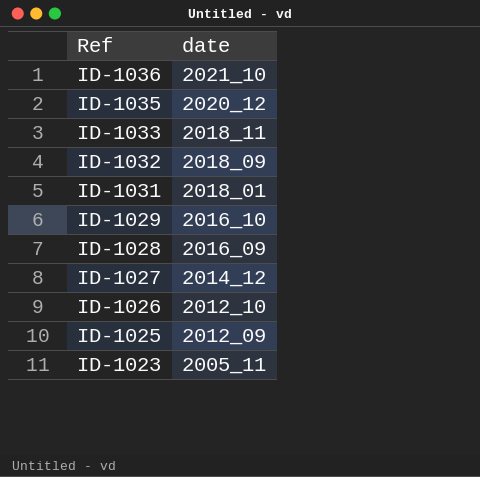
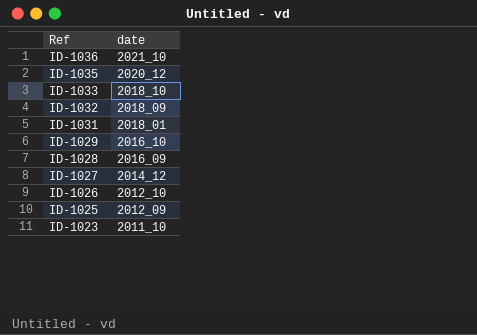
ID-1033 | date: 2018_11 -> 2018_10
ID-1023 | date: 2005_11 -> 2011_10

